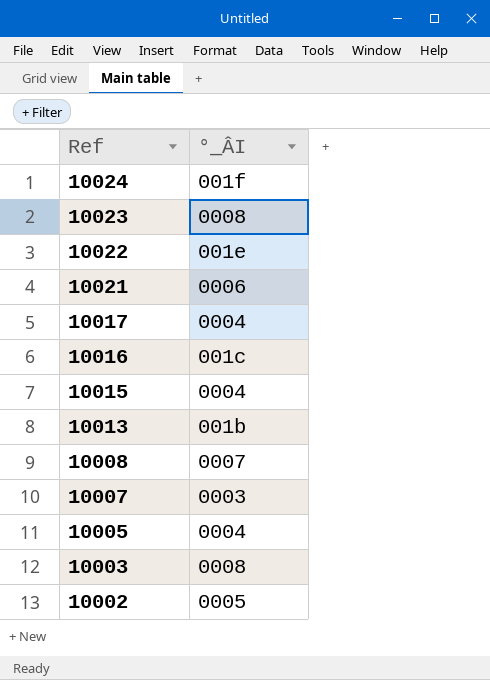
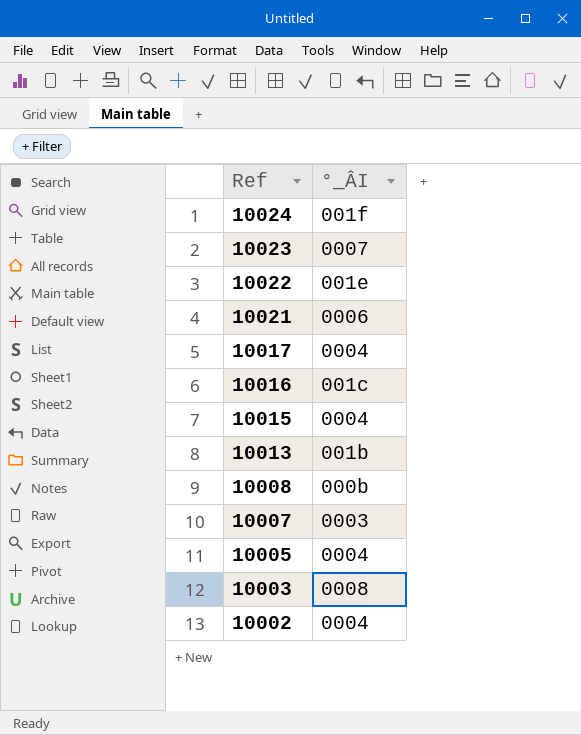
10023 | °_ÂI: 0008 -> 0007
10008 | °_ÂI: 0007 -> 000b
10002 | °_ÂI: 0005 -> 0004

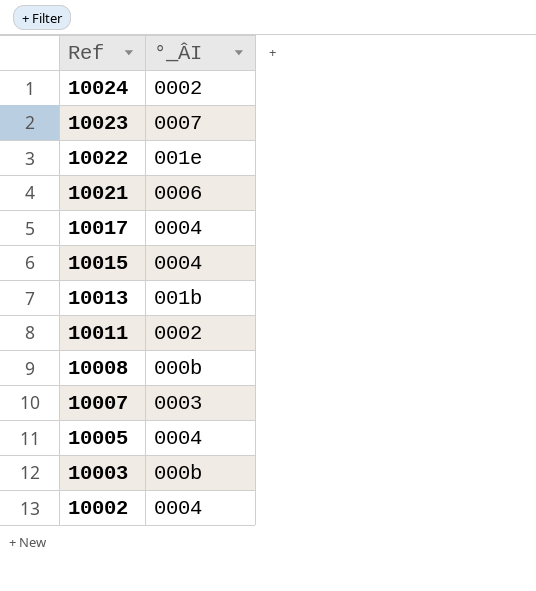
row 10016: 001c -> none
10024 | °_ÂI: 001f -> 0002
row 10011: none -> 0002
10003 | °_ÂI: 0008 -> 000b

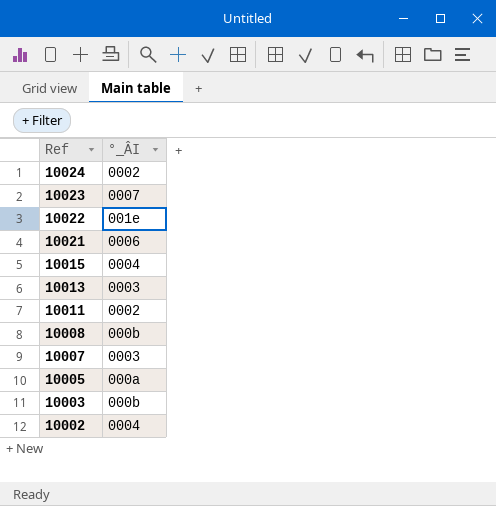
row 10017: 0004 -> none
10013 | °_ÂI: 001b -> 0003
10005 | °_ÂI: 0004 -> 000a

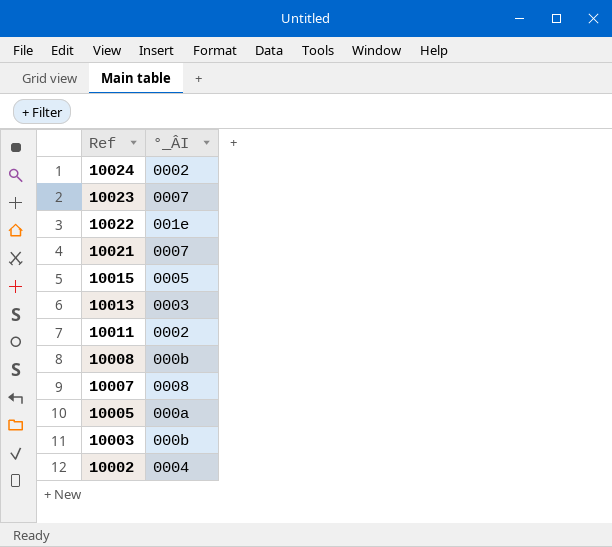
10021 | °_ÂI: 0006 -> 0007
10015 | °_ÂI: 0004 -> 0005
10007 | °_ÂI: 0003 -> 0008

